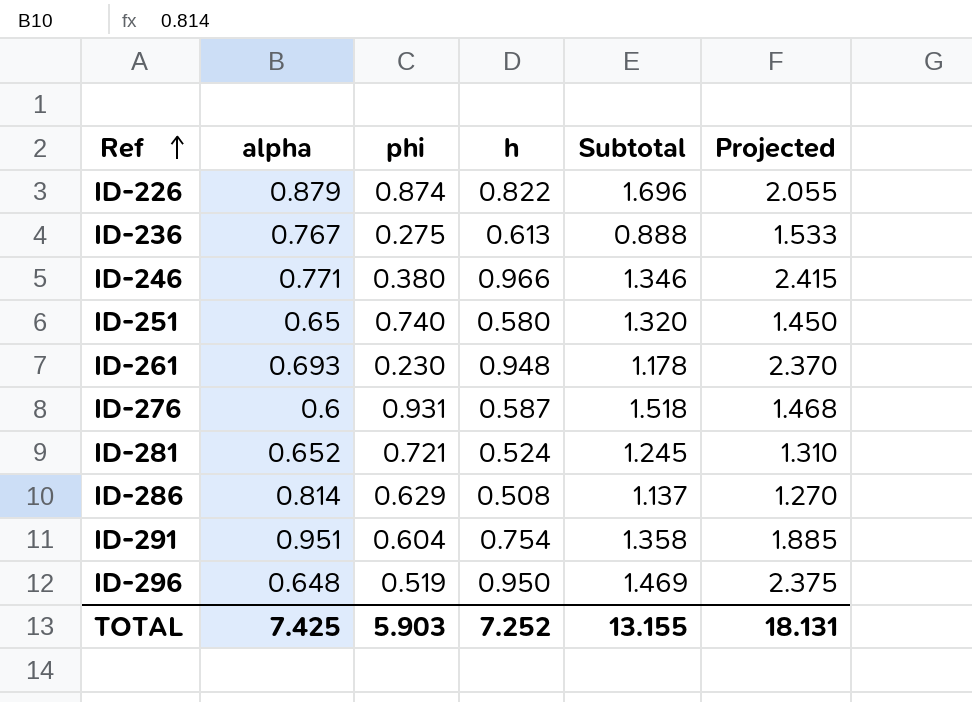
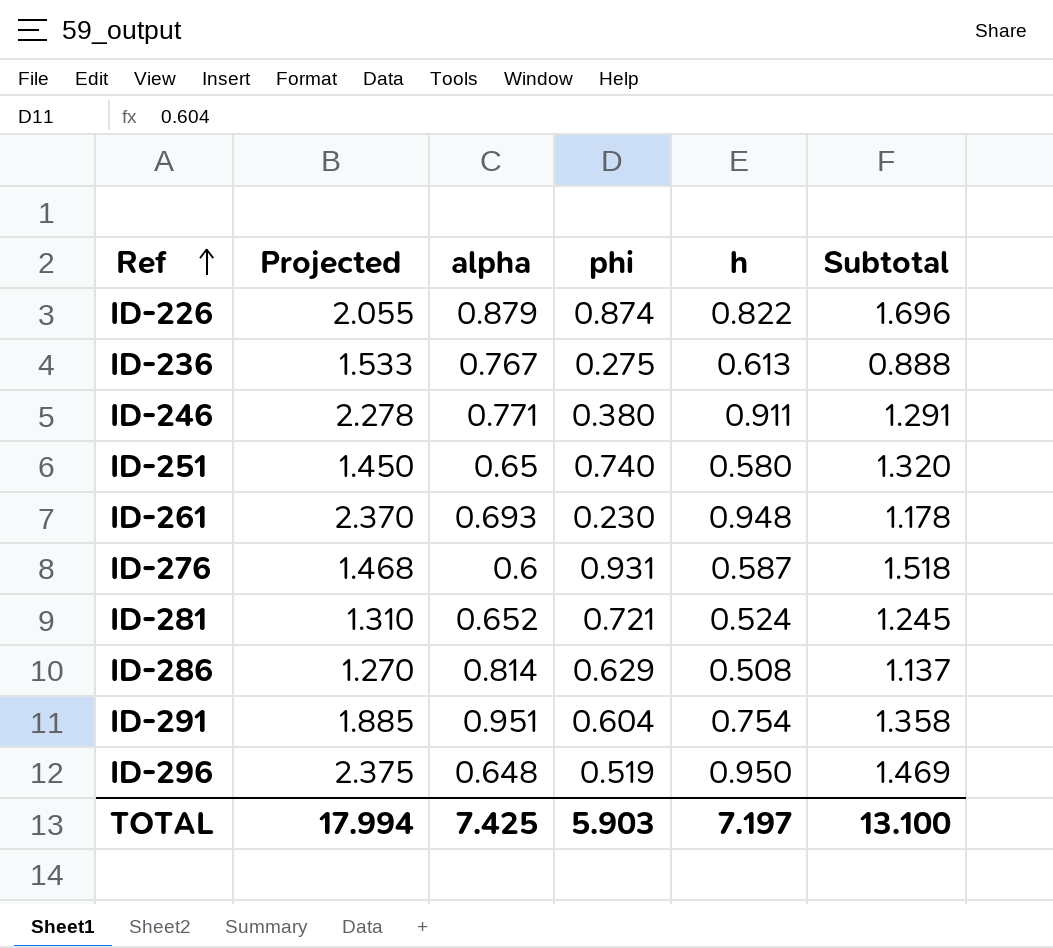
column Projected | position: 6 -> 2
ID-246 | Projected: 2.415 -> 2.278
ID-246 | h: 0.966 -> 0.911
ID-246 | Subtotal: 1.346 -> 1.291
TOTAL | Projected: 18.131 -> 17.994
TOTAL | h: 7.252 -> 7.197
TOTAL | Subtotal: 13.155 -> 13.100

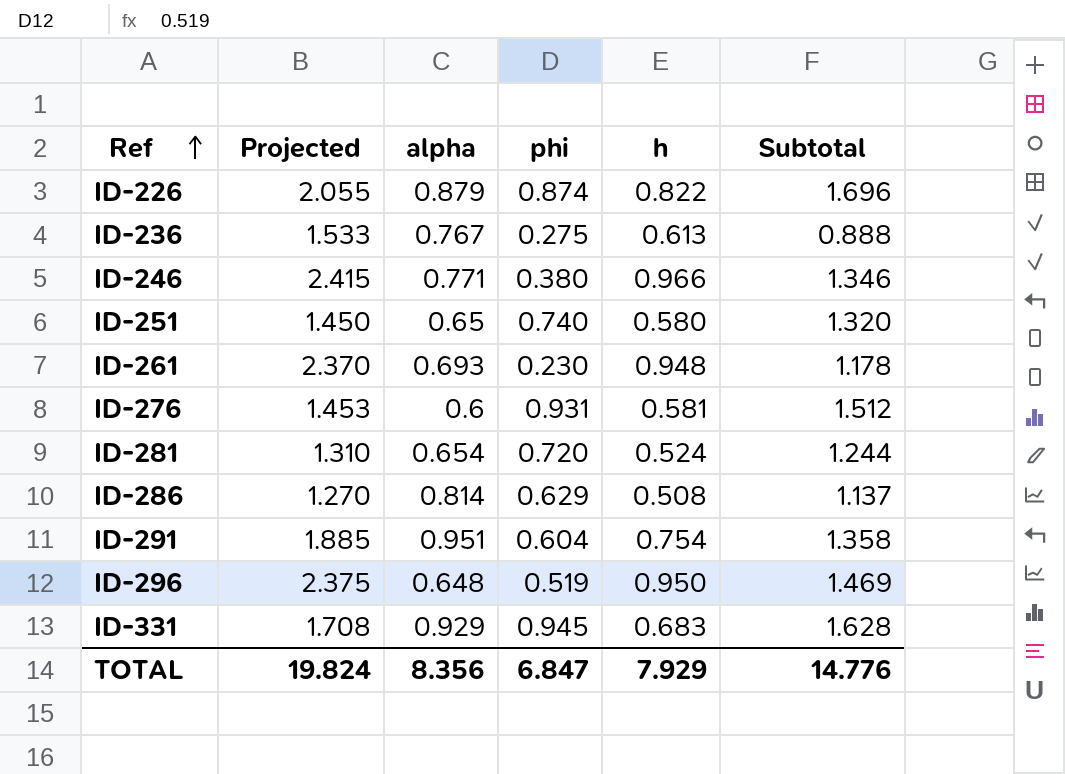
ID-246 | Projected: 2.278 -> 2.415
ID-246 | h: 0.911 -> 0.966
ID-246 | Subtotal: 1.291 -> 1.346
ID-276 | Projected: 1.468 -> 1.453
ID-276 | h: 0.587 -> 0.581
ID-276 | Subtotal: 1.518 -> 1.512
ID-281 | alpha: 0.652 -> 0.654
ID-281 | phi: 0.721 -> 0.720
ID-281 | Subtotal: 1.245 -> 1.244
row ID-331: none -> 1.708 | 0.929 | 0.945 | 0.683 | 1.628
TOTAL | Projected: 17.994 -> 19.824
TOTAL | alpha: 7.425 -> 8.356
TOTAL | phi: 5.903 -> 6.847
TOTAL | h: 7.197 -> 7.929
TOTAL | Subtotal: 13.100 -> 14.776

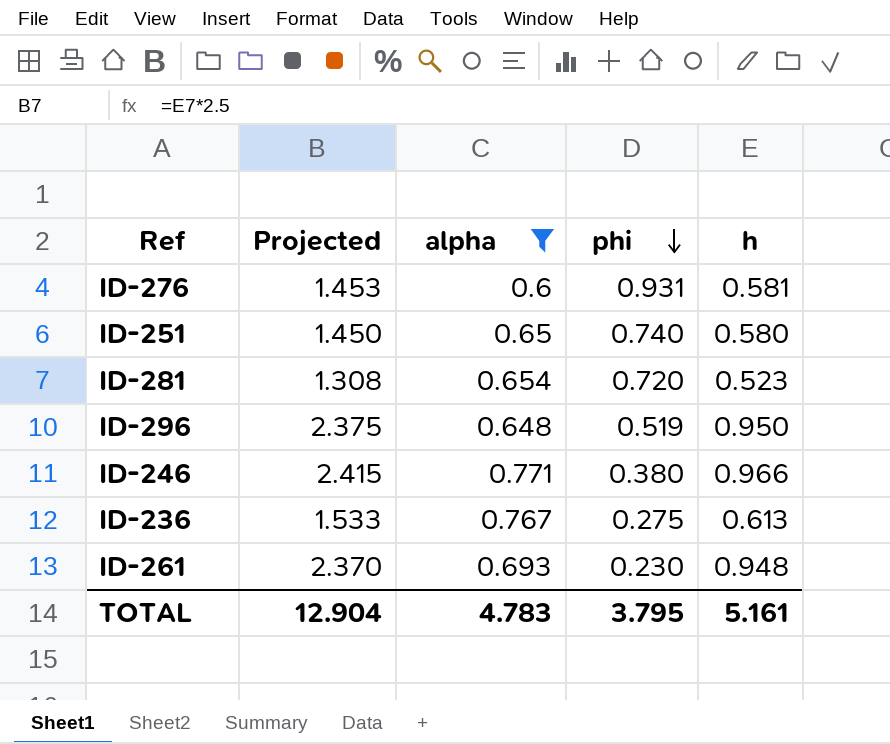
filter: none -> alpha <= 0.771
row order: Ref ascending -> phi descending
column Subtotal | formula: [phi] + [h] -> none
ID-281 | Projected: 1.310 -> 1.308
ID-281 | h: 0.524 -> 0.523
TOTAL | Projected: 19.824 -> 12.904
TOTAL | alpha: 8.356 -> 4.783
TOTAL | phi: 6.847 -> 3.795
TOTAL | h: 7.929 -> 5.161

